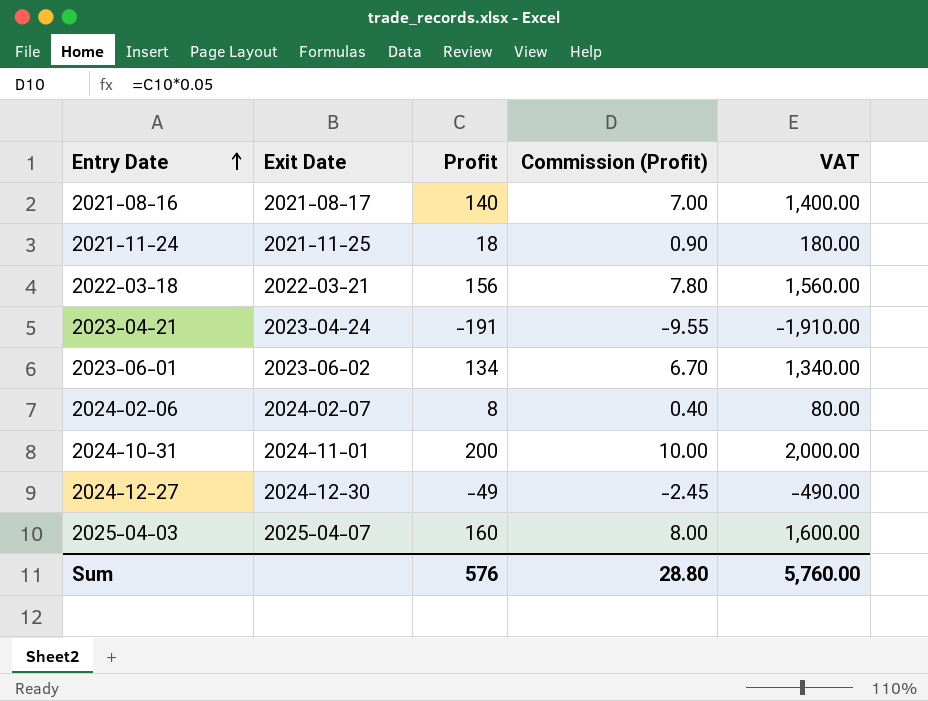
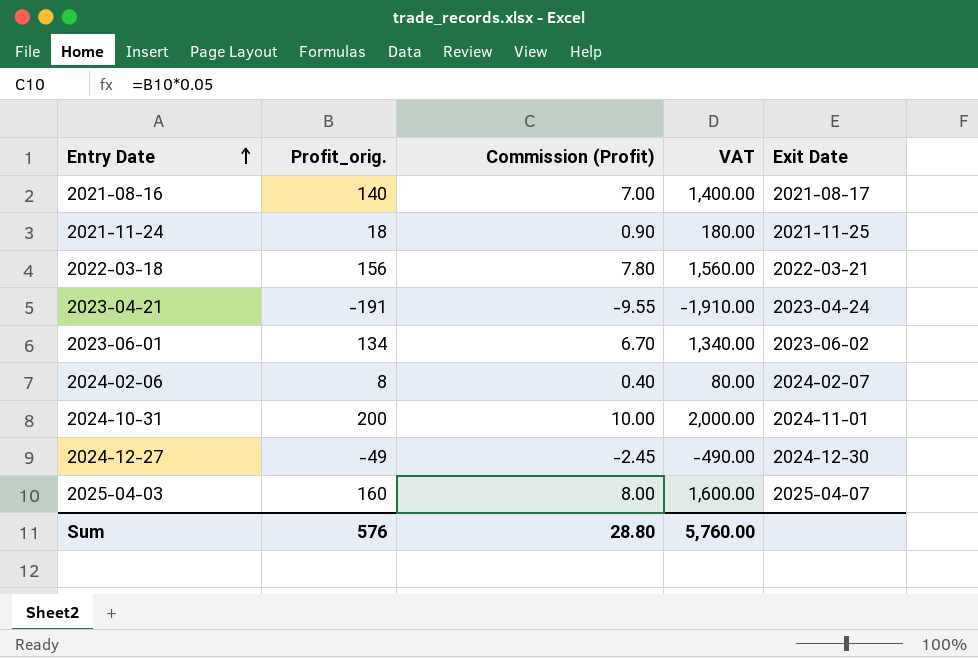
column name: Profit -> Profit_orig.
column Exit Date | position: 2 -> 5

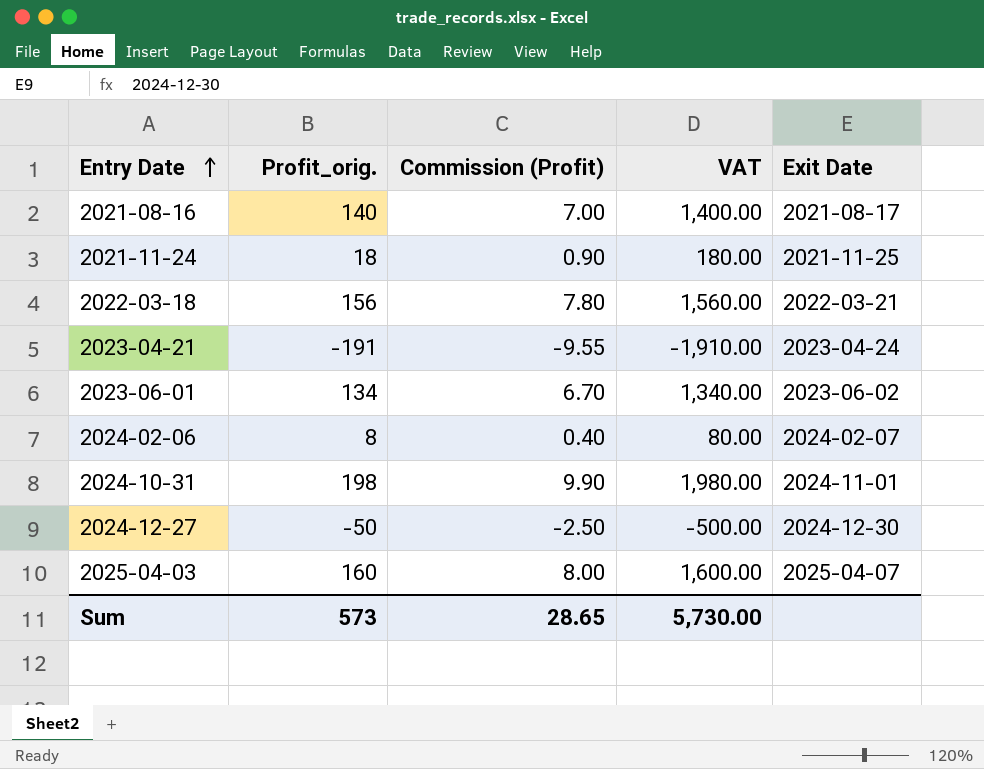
2024-10-31 | Profit_orig.: 200 -> 198
2024-10-31 | Commission (Profit): 10.00 -> 9.90
2024-10-31 | VAT: 2,000.00 -> 1,980.00
2024-12-27 | Profit_orig.: -49 -> -50
2024-12-27 | Commission (Profit): -2.45 -> -2.50
2024-12-27 | VAT: -490.00 -> -500.00
Sum | Profit_orig.: 576 -> 573
Sum | Commission (Profit): 28.80 -> 28.65
Sum | VAT: 5,760.00 -> 5,730.00

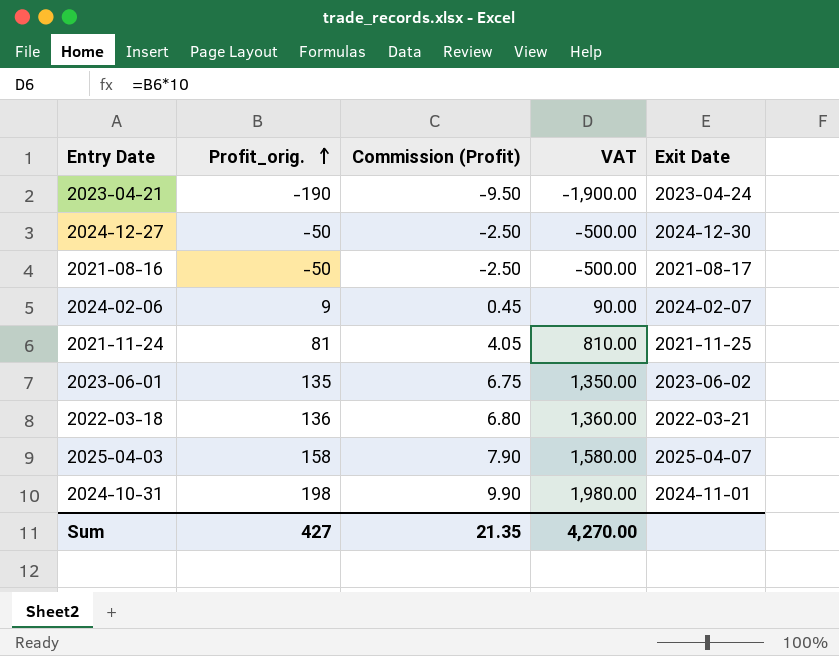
row order: Entry Date ascending -> Profit_orig. ascending
2023-04-21 | Profit_orig.: -191 -> -190
2023-04-21 | Commission (Profit): -9.55 -> -9.50
2023-04-21 | VAT: -1,910.00 -> -1,900.00
2021-08-16 | Profit_orig.: 140 -> -50
2021-08-16 | Commission (Profit): 7.00 -> -2.50
2021-08-16 | VAT: 1,400.00 -> -500.00
2024-02-06 | Profit_orig.: 8 -> 9
2024-02-06 | Commission (Profit): 0.40 -> 0.45
2024-02-06 | VAT: 80.00 -> 90.00
2021-11-24 | Profit_orig.: 18 -> 81
2021-11-24 | Commission (Profit): 0.90 -> 4.05
2021-11-24 | VAT: 180.00 -> 810.00
2023-06-01 | Profit_orig.: 134 -> 135
2023-06-01 | Commission (Profit): 6.70 -> 6.75
2023-06-01 | VAT: 1,340.00 -> 1,350.00
2022-03-18 | Profit_orig.: 156 -> 136
2022-03-18 | Commission (Profit): 7.80 -> 6.80
2022-03-18 | VAT: 1,560.00 -> 1,360.00
2025-04-03 | Profit_orig.: 160 -> 158
2025-04-03 | Commission (Profit): 8.00 -> 7.90
2025-04-03 | VAT: 1,600.00 -> 1,580.00
Sum | Profit_orig.: 573 -> 427
Sum | Commission (Profit): 28.65 -> 21.35
Sum | VAT: 5,730.00 -> 4,270.00

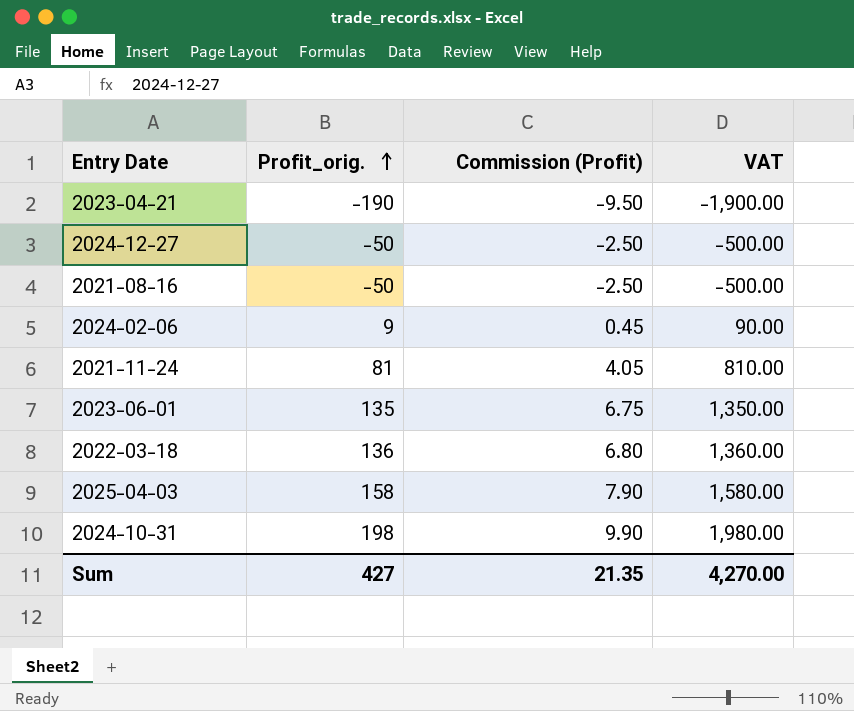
column Exit Date | position: 5 -> none

